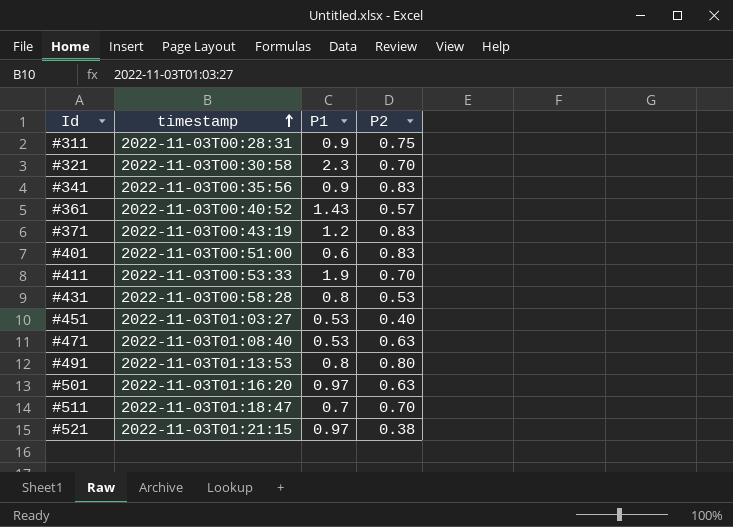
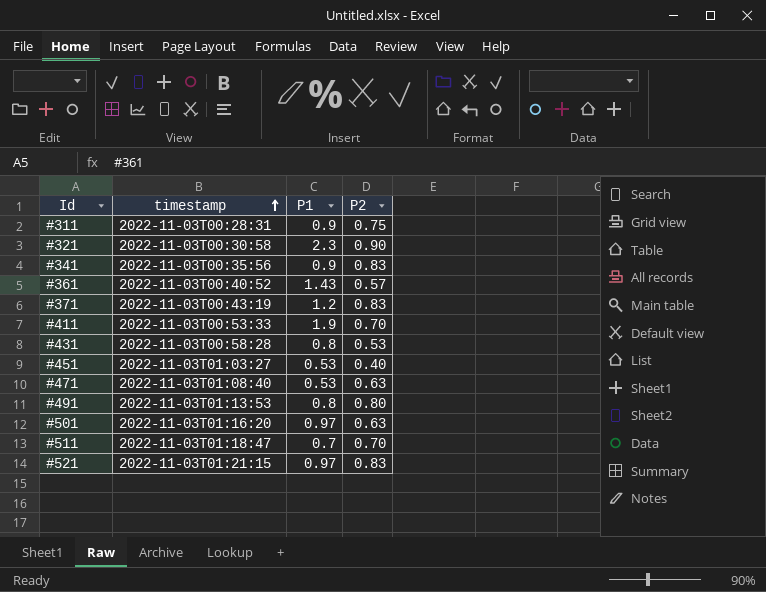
row #401: 2022-11-03T00:51:00 | 0.6 | 0.83 -> none
#321 | P2: 0.70 -> 0.90
#521 | P2: 0.38 -> 0.83

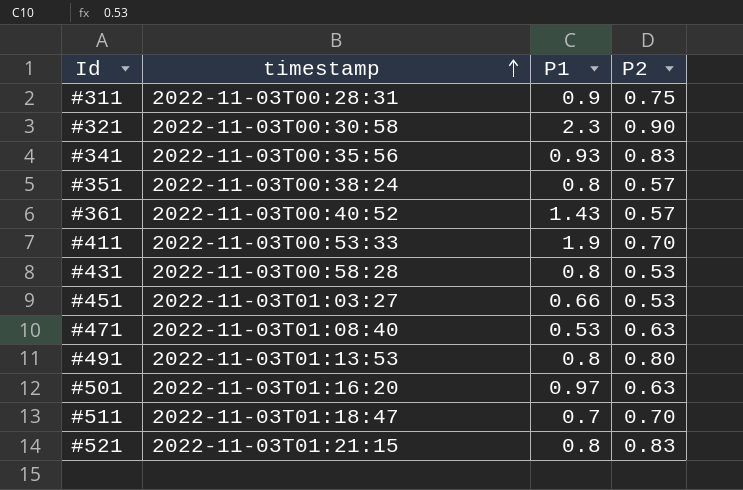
row #371: 2022-11-03T00:43:19 | 1.2 | 0.83 -> none
#341 | P1: 0.9 -> 0.93
row #351: none -> 2022-11-03T00:38:24 | 0.8 | 0.57
#451 | P1: 0.53 -> 0.66
#451 | P2: 0.40 -> 0.53
#521 | P1: 0.97 -> 0.8

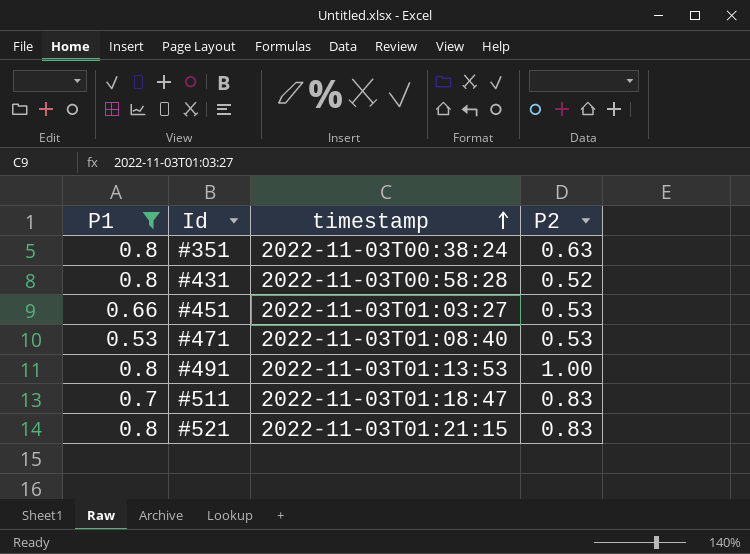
filter: none -> P1 <= 0.8
column P1 | position: 3 -> 1
#351 | P2: 0.57 -> 0.63
#431 | P2: 0.53 -> 0.52
#471 | P2: 0.63 -> 0.53
#491 | P2: 0.80 -> 1.00
#511 | P2: 0.70 -> 0.83

